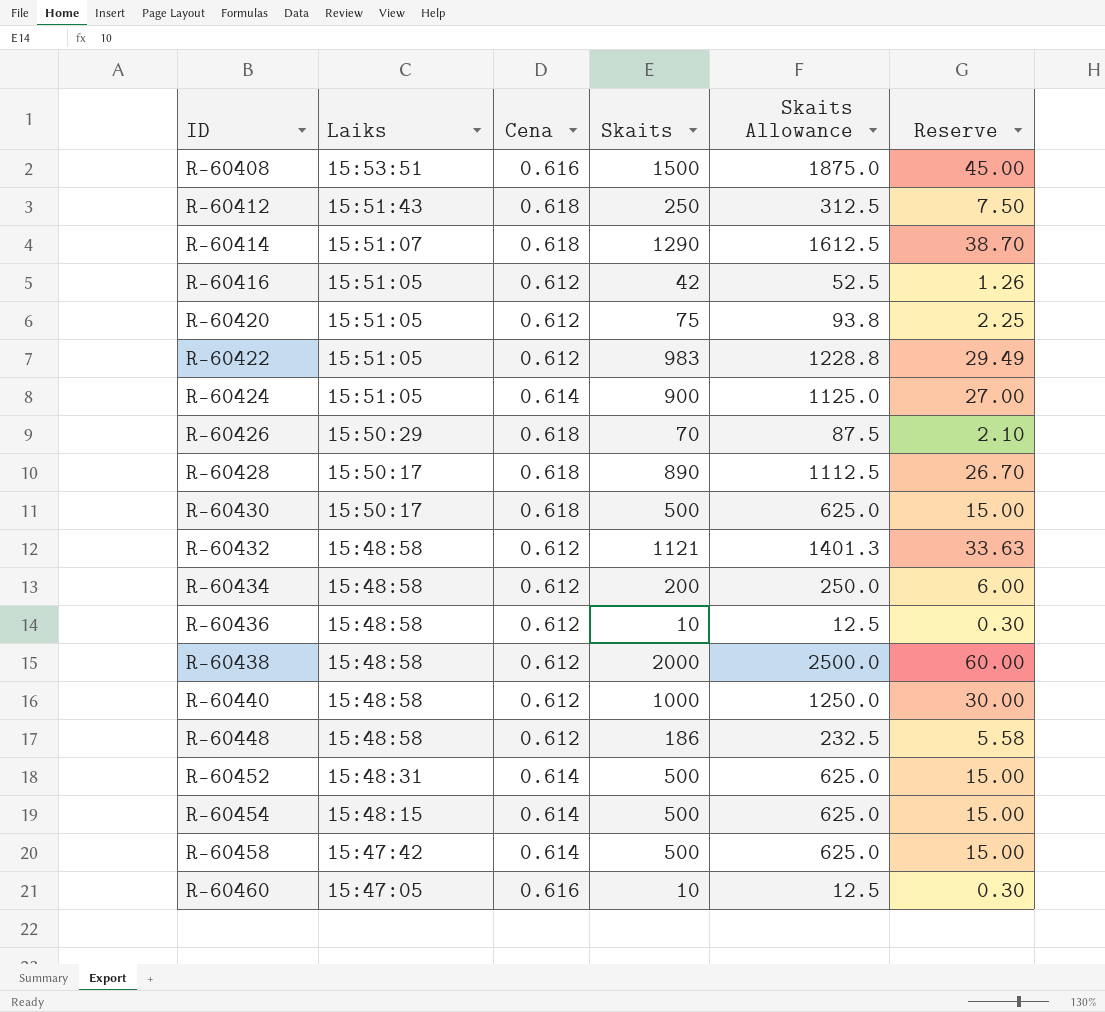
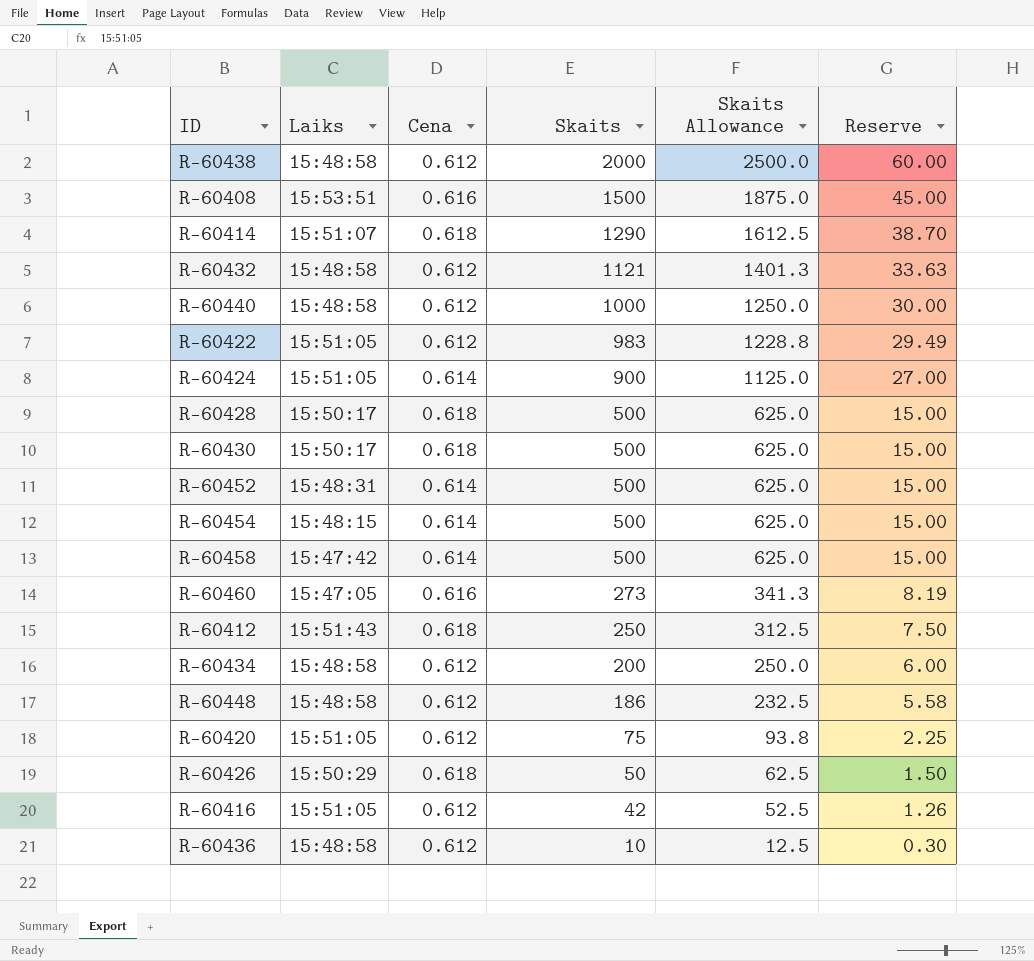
row order: ID ascending -> Skaits descending
R-60428 | Skaits: 890 -> 500
R-60428 | Skaits Allowance: 1112.5 -> 625.0
R-60428 | Reserve: 26.70 -> 15.00
R-60460 | Skaits: 10 -> 273
R-60460 | Skaits Allowance: 12.5 -> 341.3
R-60460 | Reserve: 0.30 -> 8.19
R-60426 | Skaits: 70 -> 50
R-60426 | Skaits Allowance: 87.5 -> 62.5
R-60426 | Reserve: 2.10 -> 1.50

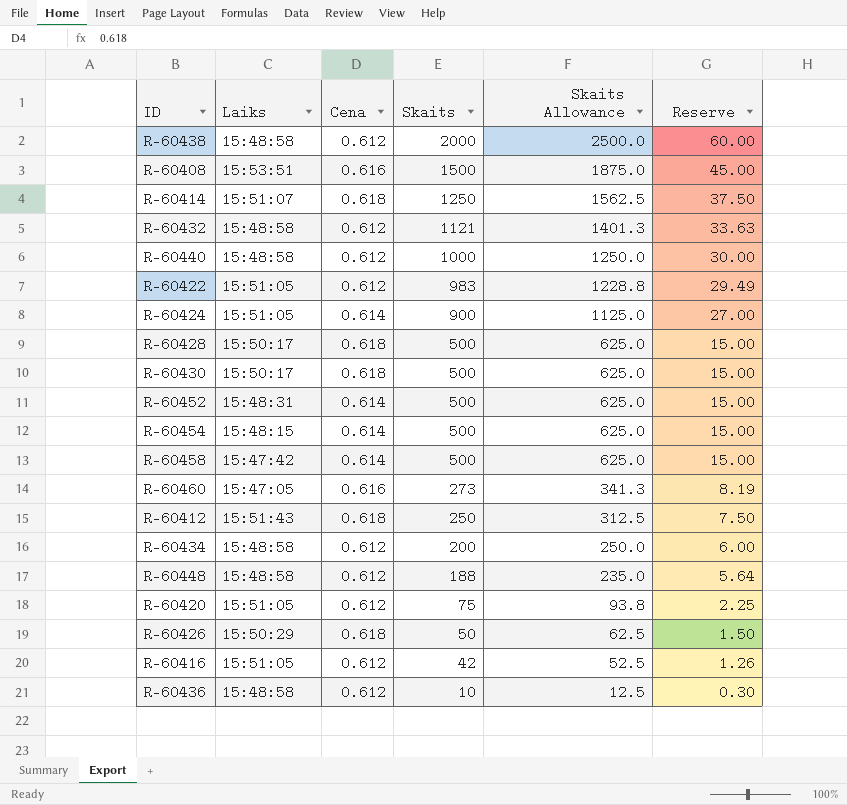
R-60414 | Skaits: 1290 -> 1250
R-60414 | Skaits Allowance: 1612.5 -> 1562.5
R-60414 | Reserve: 38.70 -> 37.50
R-60448 | Skaits: 186 -> 188
R-60448 | Skaits Allowance: 232.5 -> 235.0
R-60448 | Reserve: 5.58 -> 5.64

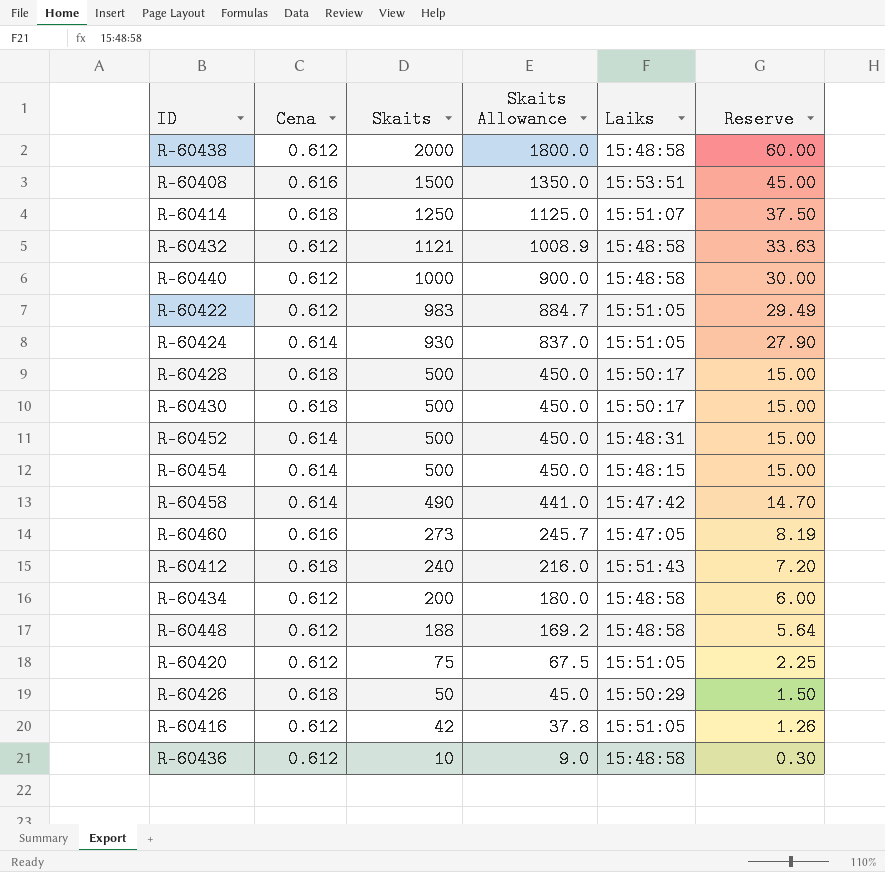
column Skaits Allowance | formula: [Skaits] * 1.25 -> [Skaits] * 0.9
column Laiks | position: 2 -> 5
R-60424 | Skaits: 900 -> 930
R-60424 | Reserve: 27.00 -> 27.90
R-60458 | Skaits: 500 -> 490
R-60458 | Reserve: 15.00 -> 14.70
R-60412 | Skaits: 250 -> 240
R-60412 | Reserve: 7.50 -> 7.20

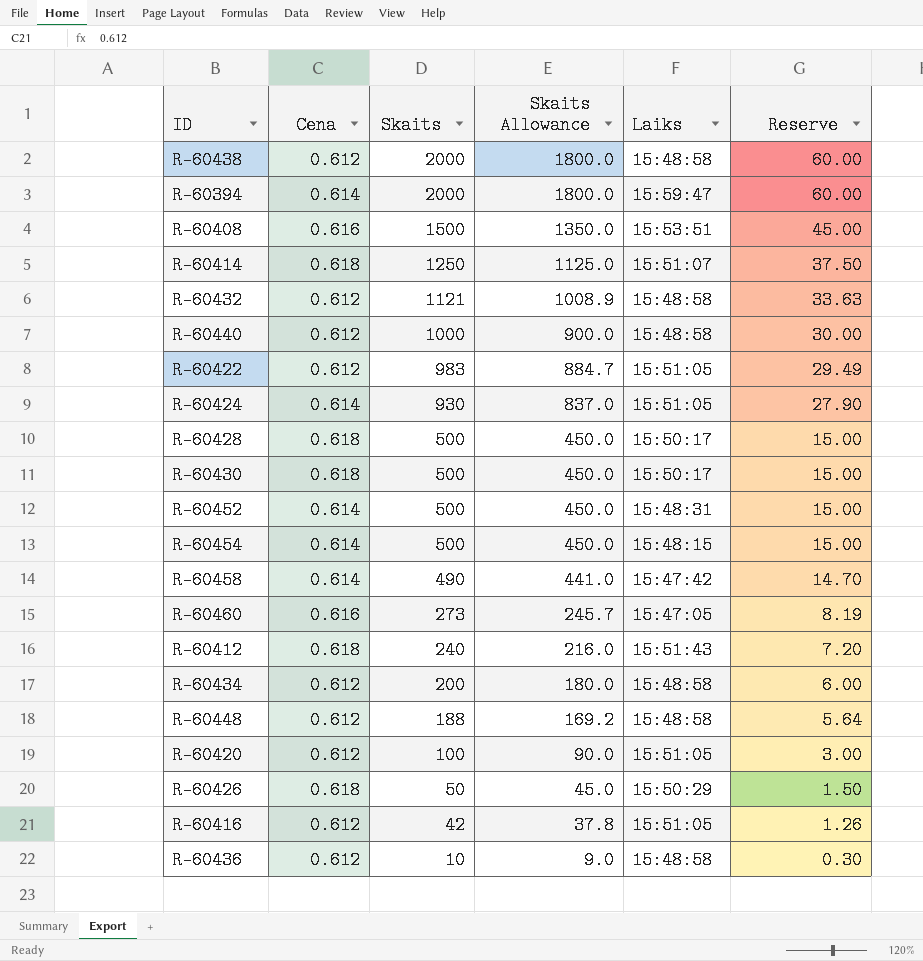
row R-60394: none -> 0.614 | 2000 | 1800.0 | 15:59:47 | 60.00
R-60420 | Skaits: 75 -> 100
R-60420 | Skaits Allowance: 67.5 -> 90.0
R-60420 | Reserve: 2.25 -> 3.00

